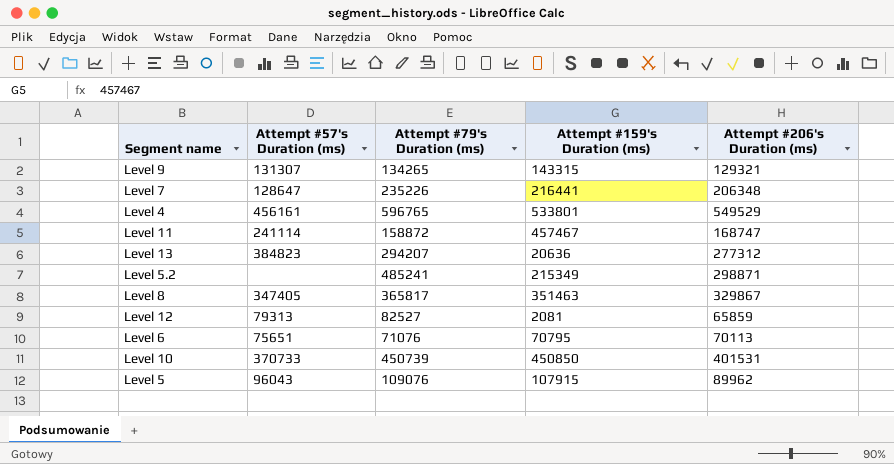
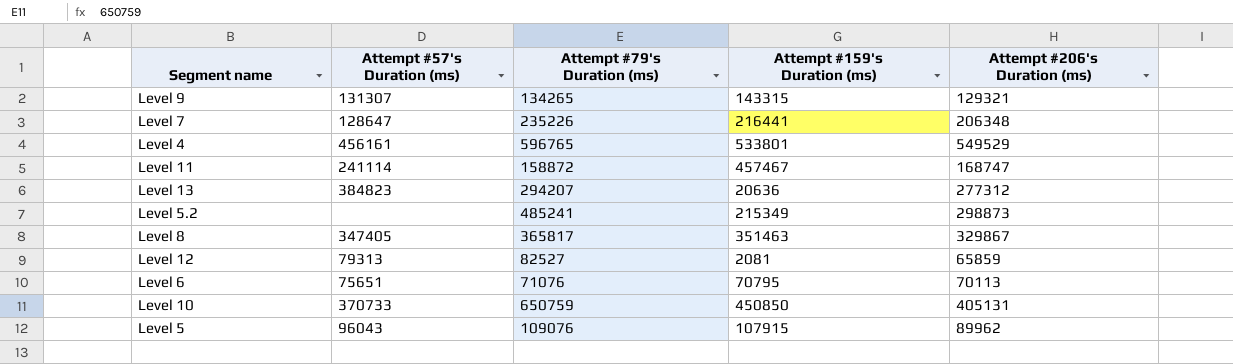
Level 5.2 | Attempt #206's Duration (ms): 298871 -> 298873
Level 10 | Attempt #79's Duration (ms): 450739 -> 650759
Level 10 | Attempt #206's Duration (ms): 401531 -> 405131

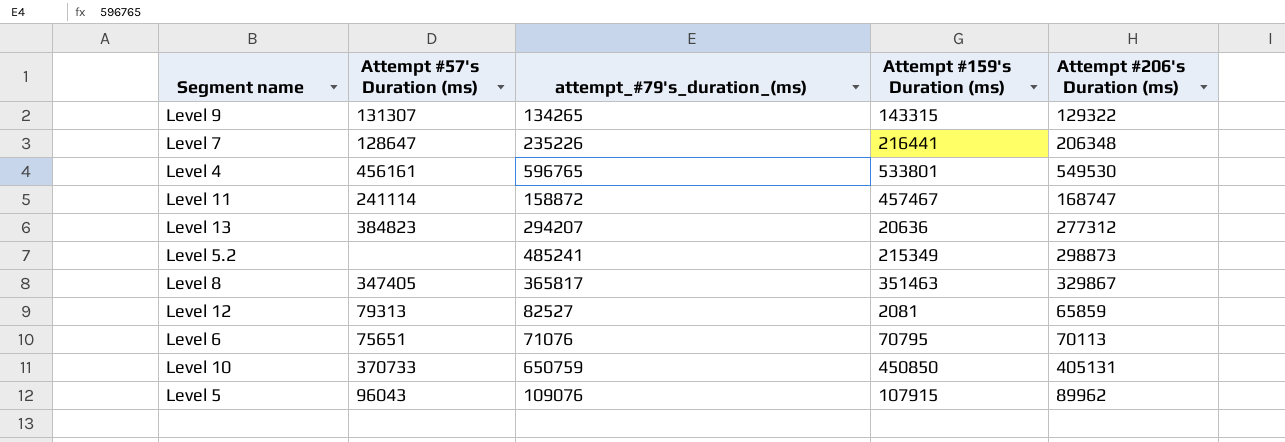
column name: Attempt #79's Duration (ms) -> attempt_#79's_duration_(ms)
Level 9 | Attempt #206's Duration (ms): 129321 -> 129322
Level 4 | Attempt #206's Duration (ms): 549529 -> 549530

